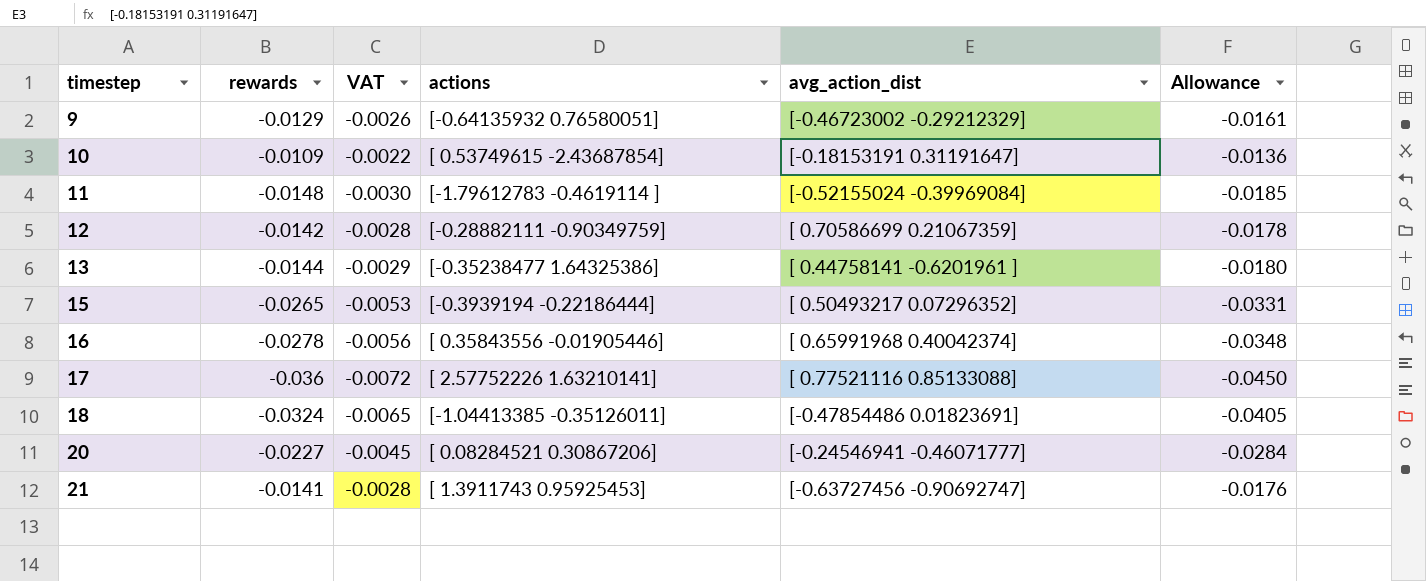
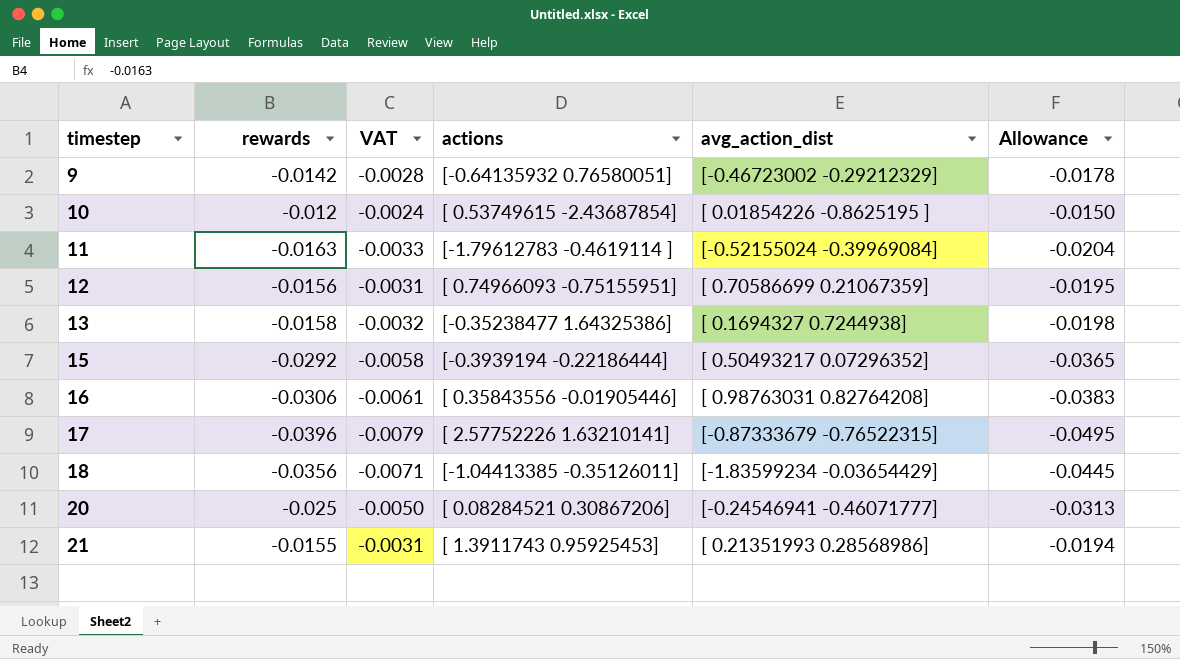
9 | rewards: -0.0129 -> -0.0142
9 | VAT: -0.0026 -> -0.0028
9 | Allowance: -0.0161 -> -0.0178
10 | rewards: -0.0109 -> -0.012
10 | VAT: -0.0022 -> -0.0024
10 | avg_action_dist: [-0.18153191 0.31191647] -> [ 0.01854226 -0.8625195 ]
10 | Allowance: -0.0136 -> -0.0150
11 | rewards: -0.0148 -> -0.0163
11 | VAT: -0.0030 -> -0.0033
11 | Allowance: -0.0185 -> -0.0204
12 | rewards: -0.0142 -> -0.0156
12 | VAT: -0.0028 -> -0.0031
12 | actions: [-0.28882111 -0.90349759] -> [ 0.74966093 -0.75155951]
12 | Allowance: -0.0178 -> -0.0195
13 | rewards: -0.0144 -> -0.0158
13 | VAT: -0.0029 -> -0.0032
13 | avg_action_dist: [ 0.44758141 -0.6201961 ] -> [ 0.1694327 0.7244938]
13 | Allowance: -0.0180 -> -0.0198
15 | rewards: -0.0265 -> -0.0292
15 | VAT: -0.0053 -> -0.0058
15 | Allowance: -0.0331 -> -0.0365
16 | rewards: -0.0278 -> -0.0306
16 | VAT: -0.0056 -> -0.0061
16 | avg_action_dist: [ 0.65991968 0.40042374] -> [ 0.98763031 0.82764208]
16 | Allowance: -0.0348 -> -0.0383
17 | rewards: -0.036 -> -0.0396
17 | VAT: -0.0072 -> -0.0079
17 | avg_action_dist: [ 0.77521116 0.85133088] -> [-0.87333679 -0.76522315]
17 | Allowance: -0.0450 -> -0.0495
18 | rewards: -0.0324 -> -0.0356
18 | VAT: -0.0065 -> -0.0071
18 | avg_action_dist: [-0.47854486 0.01823691] -> [-1.83599234 -0.03654429]
18 | Allowance: -0.0405 -> -0.0445
20 | rewards: -0.0227 -> -0.025
20 | VAT: -0.0045 -> -0.0050
20 | Allowance: -0.0284 -> -0.0313
21 | rewards: -0.0141 -> -0.0155
21 | VAT: -0.0028 -> -0.0031
21 | avg_action_dist: [-0.63727456 -0.90692747] -> [ 0.21351993 0.28568986]
21 | Allowance: -0.0176 -> -0.0194

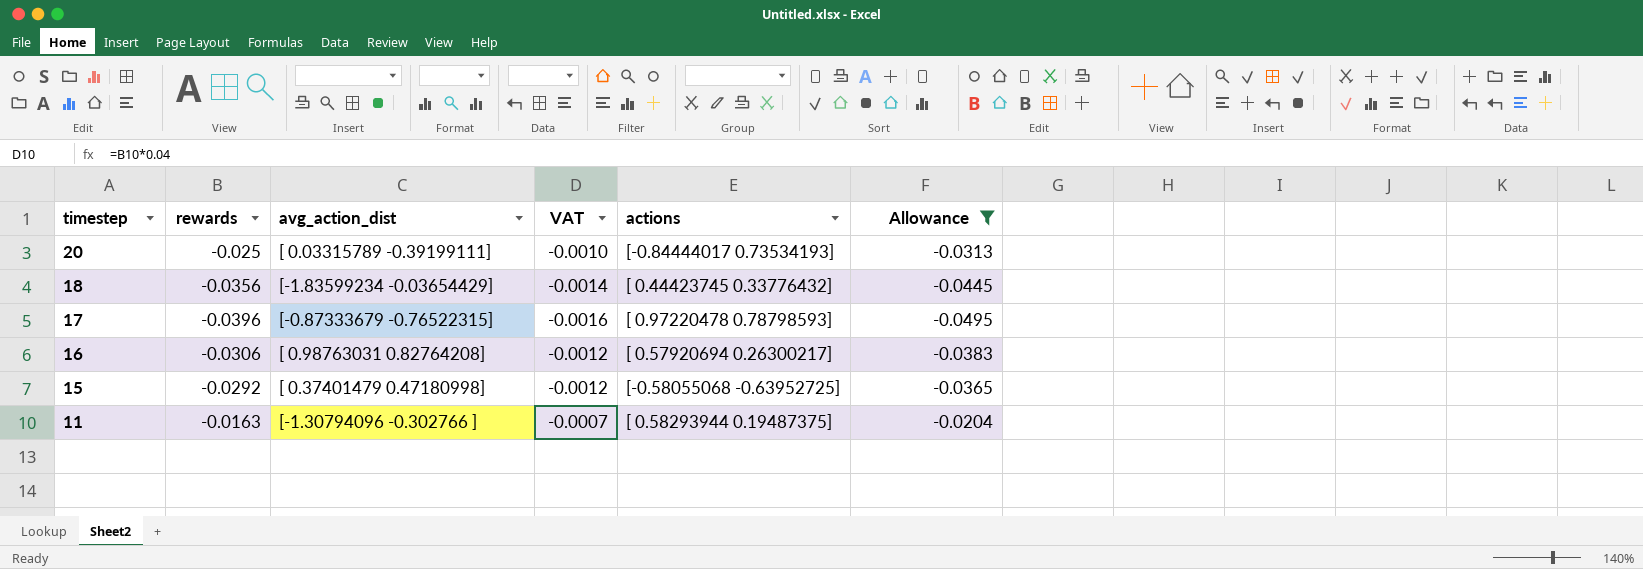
filter: none -> Allowance <= -0.0204
row order: timestep ascending -> timestep descending
column avg_action_dist | position: 5 -> 3
column VAT | formula: [rewards] * 0.2 -> [rewards] * 0.04
20 | avg_action_dist: [-0.24546941 -0.46071777] -> [ 0.03315789 -0.39199111]
20 | actions: [ 0.08284521 0.30867206] -> [-0.84444017 0.73534193]
18 | actions: [-1.04413385 -0.35126011] -> [ 0.44423745 0.33776432]
17 | actions: [ 2.57752226 1.63210141] -> [ 0.97220478 0.78798593]
16 | actions: [ 0.35843556 -0.01905446] -> [ 0.57920694 0.26300217]
15 | avg_action_dist: [ 0.50493217 0.07296352] -> [ 0.37401479 0.47180998]
15 | actions: [-0.3939194 -0.22186444] -> [-0.58055068 -0.63952725]
11 | avg_action_dist: [-0.52155024 -0.39969084] -> [-1.30794096 -0.302766 ]
11 | actions: [-1.79612783 -0.4619114 ] -> [ 0.58293944 0.19487375]

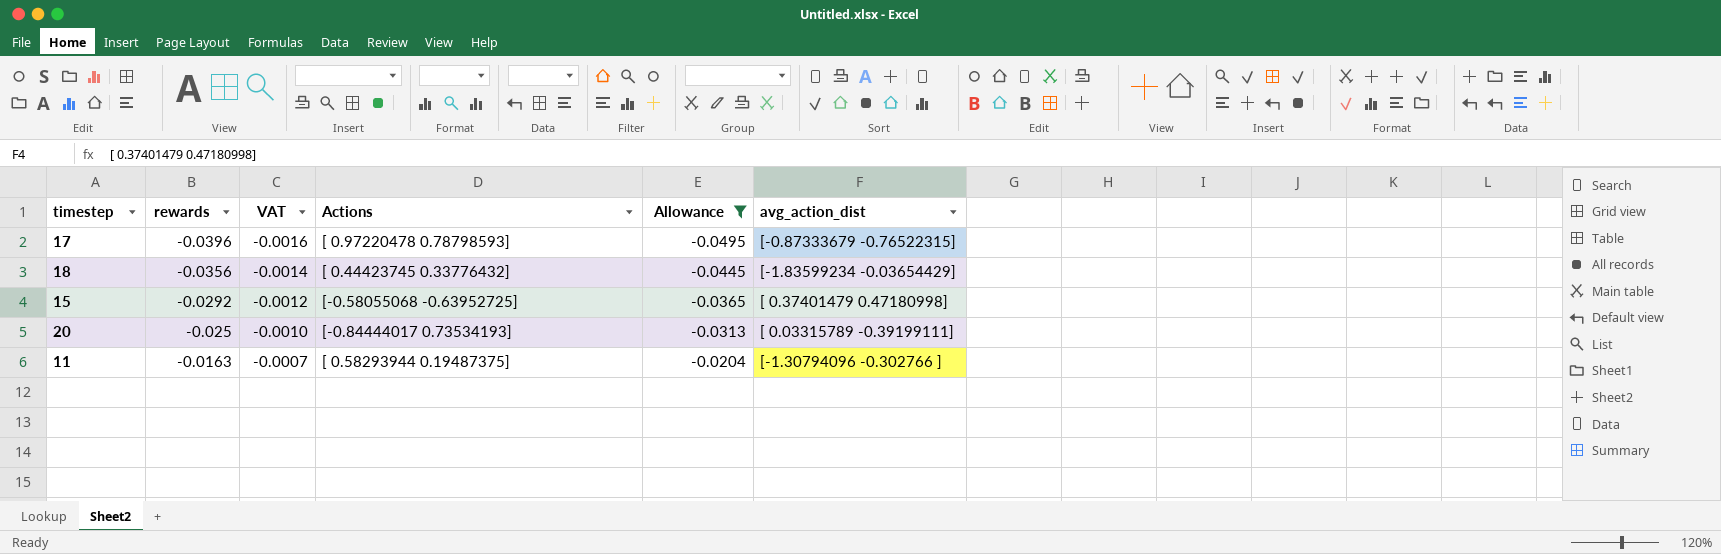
row order: timestep descending -> rewards ascending
column name: actions -> Actions
column avg_action_dist | position: 3 -> 6
row 16: -0.0306 | [ 0.98763031 0.82764208] | -0.0012 | [ 0.57920694 0.26300217] | -0.0383 -> none

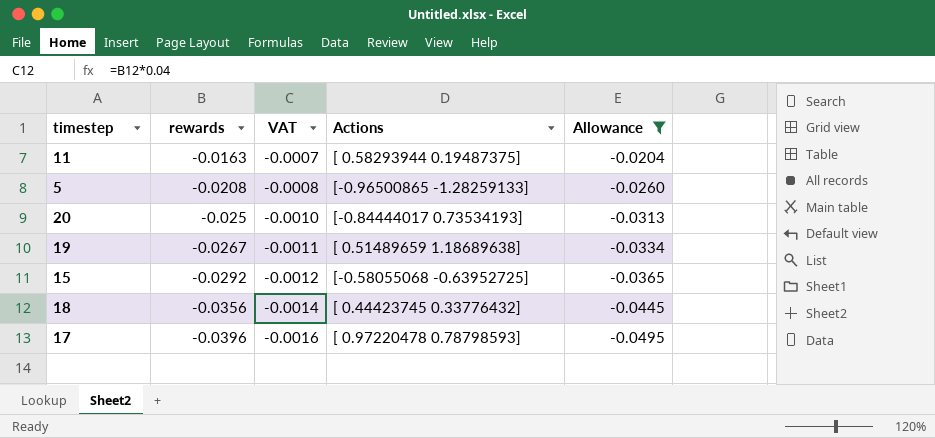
row order: rewards ascending -> rewards descending
column avg_action_dist | position: 6 -> none
row 5: none -> -0.0208 | -0.0008 | [-0.96500865 -1.28259133] | -0.0260
row 19: none -> -0.0267 | -0.0011 | [ 0.51489659 1.18689638] | -0.0334

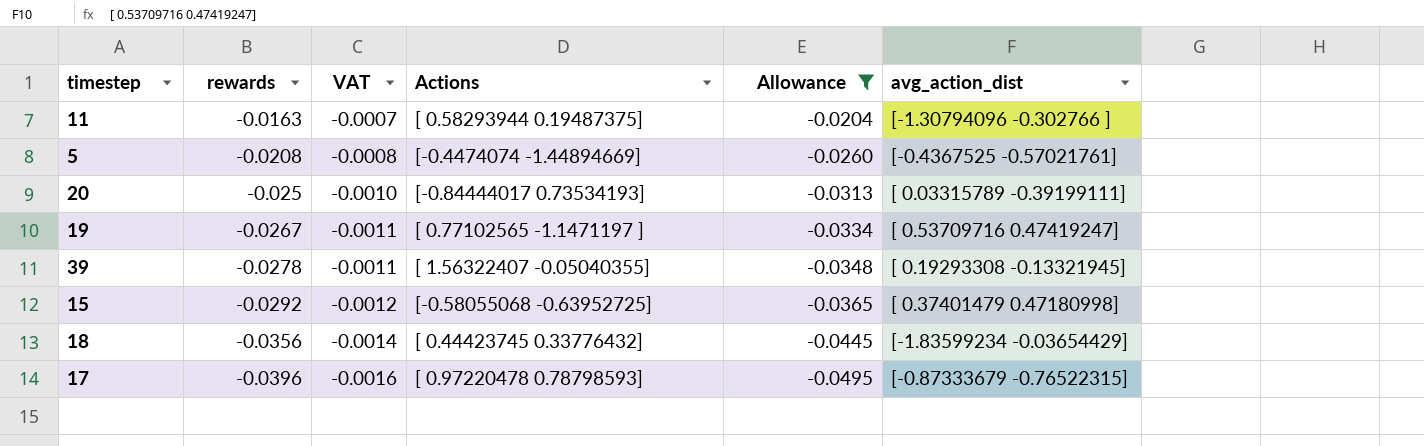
column avg_action_dist | position: none -> 6
5 | Actions: [-0.96500865 -1.28259133] -> [-0.4474074 -1.44894669]
19 | Actions: [ 0.51489659 1.18689638] -> [ 0.77102565 -1.1471197 ]
row 39: none -> -0.0278 | -0.0011 | [ 1.56322407 -0.05040355] | -0.0348 | [ 0.19293308 -0.13321945]

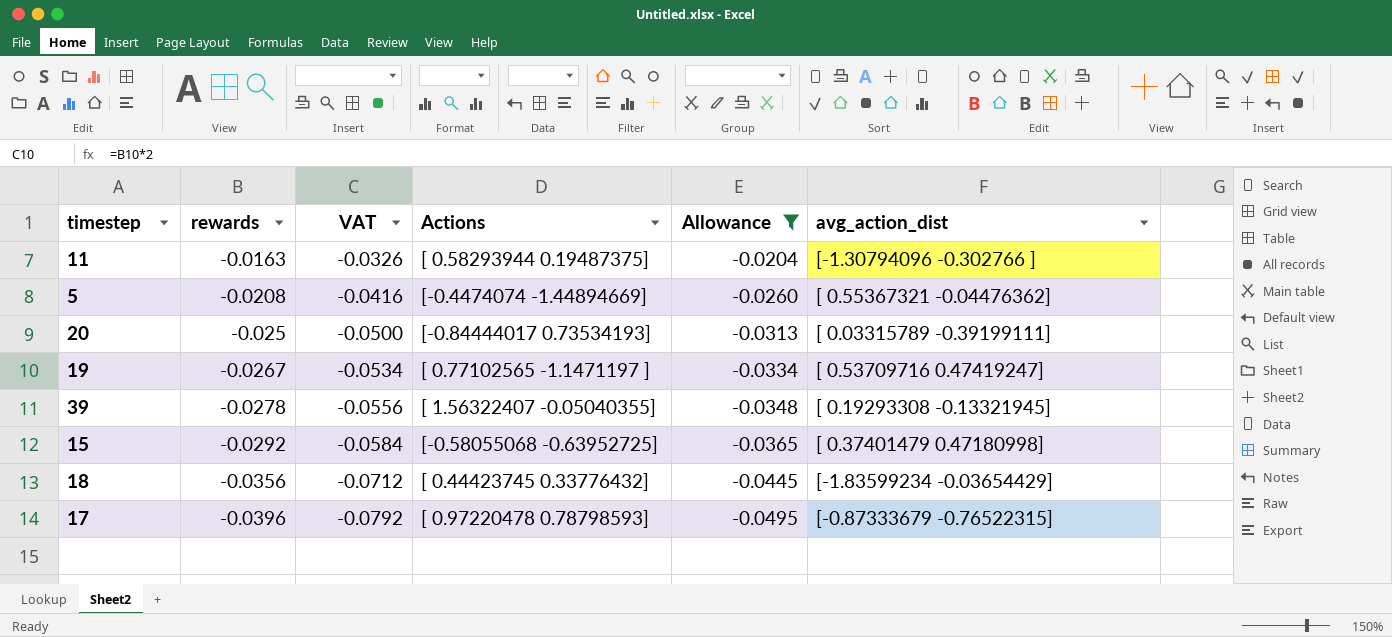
column VAT | formula: [rewards] * 0.04 -> [rewards] * 2
5 | avg_action_dist: [-0.4367525 -0.57021761] -> [ 0.55367321 -0.04476362]

